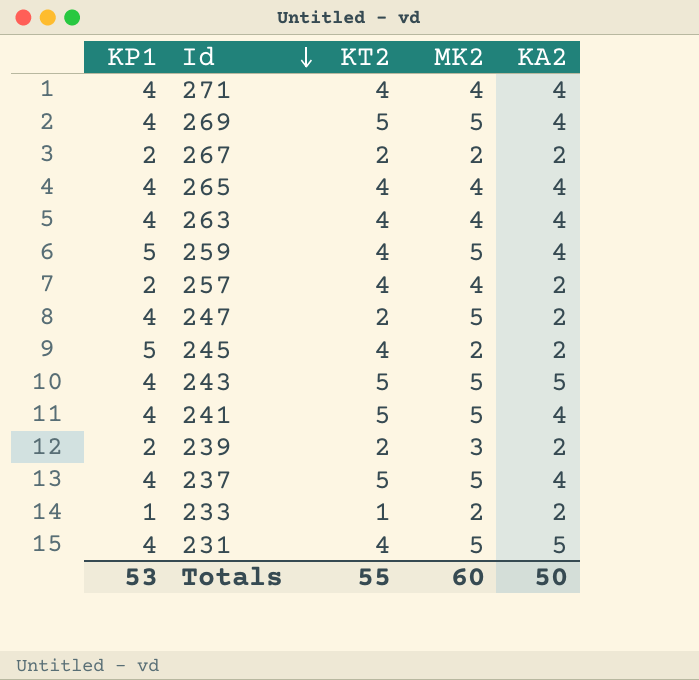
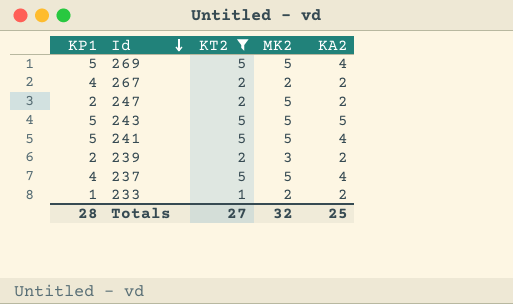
filter: none -> KT2 != 4
269 | KP1: 4 -> 5
267 | KP1: 2 -> 4
247 | KP1: 4 -> 2
243 | KP1: 4 -> 5
241 | KP1: 4 -> 5
Totals | KP1: 53 -> 28
Totals | KT2: 55 -> 27
Totals | MK2: 60 -> 32
Totals | KA2: 50 -> 25

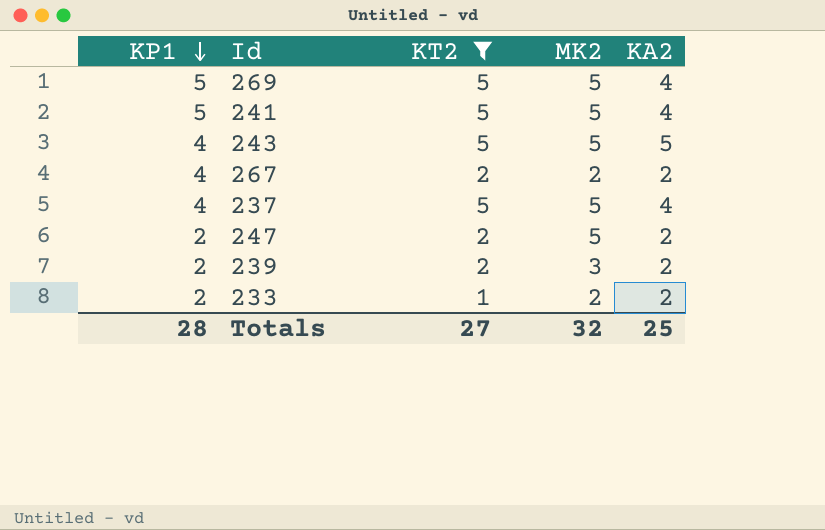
row order: Id descending -> KP1 descending
243 | KP1: 5 -> 4
233 | KP1: 1 -> 2

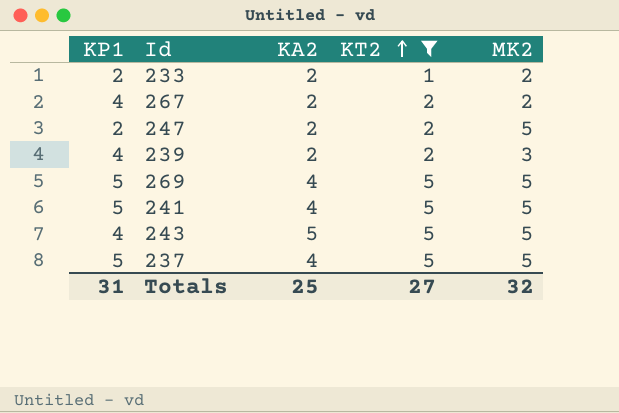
row order: KP1 descending -> KT2 ascending
column KA2 | position: 5 -> 3
239 | KP1: 2 -> 4
237 | KP1: 4 -> 5
Totals | KP1: 28 -> 31

